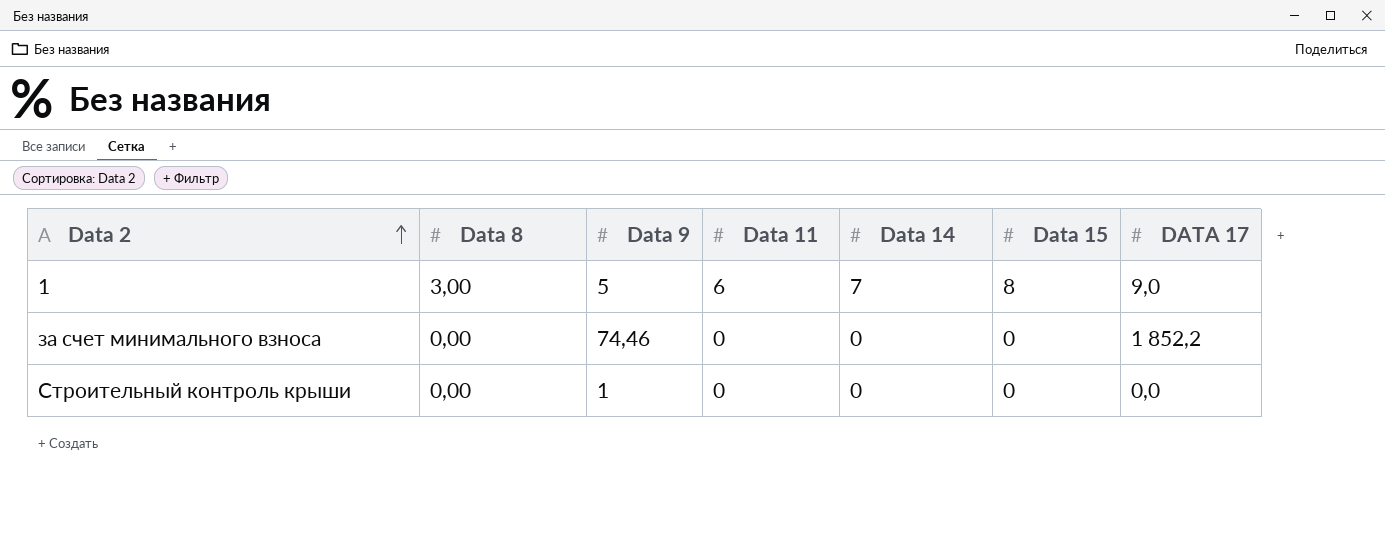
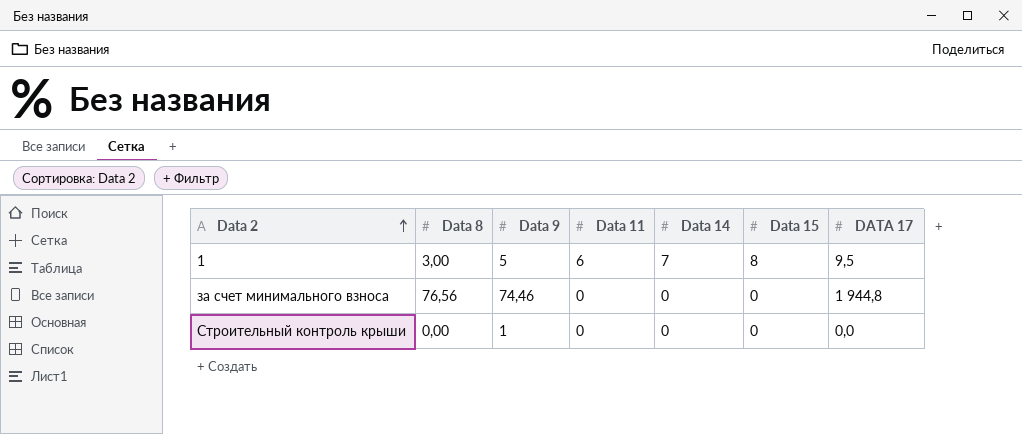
1 | DATA 17: 9,0 -> 9,5
за счет минимального взноса | Data 8: 0,00 -> 76,56
за счет минимального взноса | DATA 17: 1 852,2 -> 1 944,8

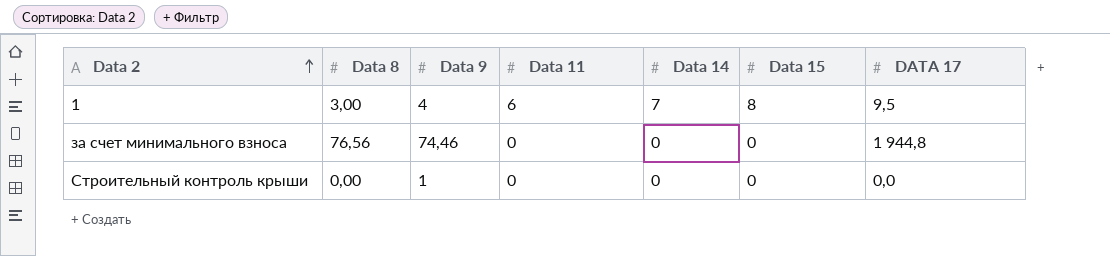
1 | Data 9: 5 -> 4

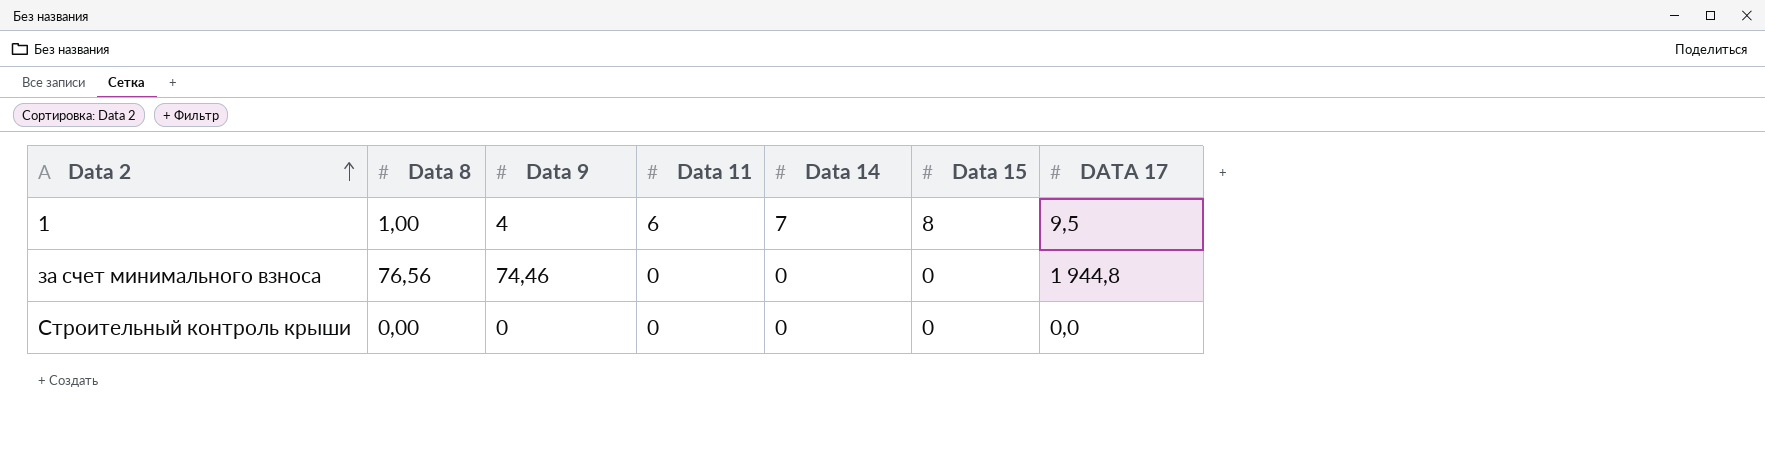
1 | Data 8: 3,00 -> 1,00
Строительный контроль крыши | Data 9: 1 -> 0

